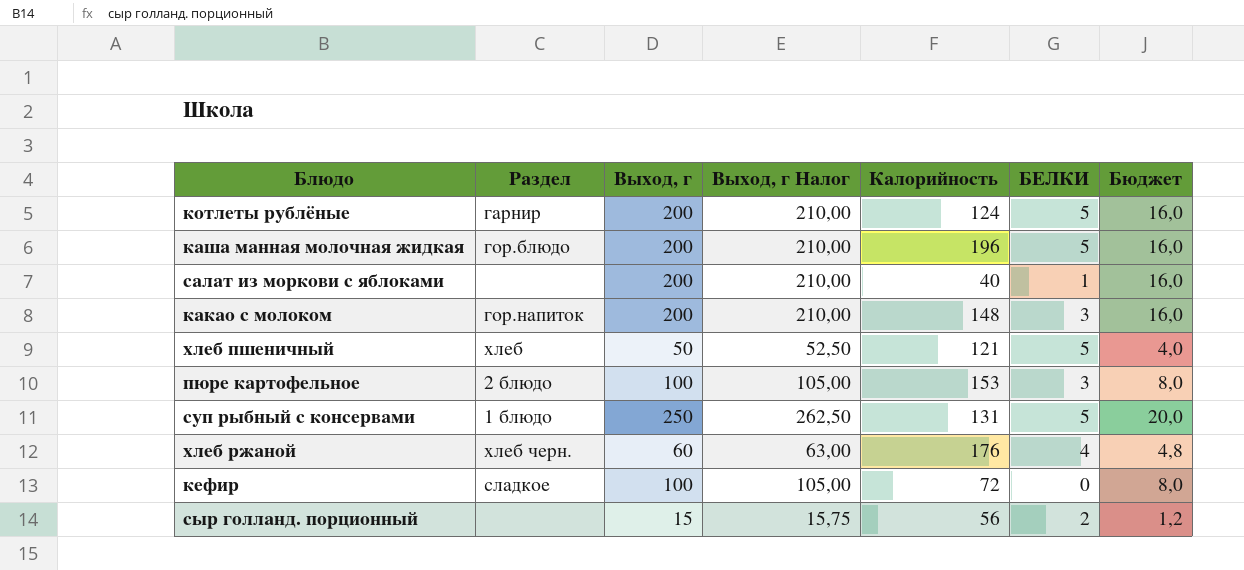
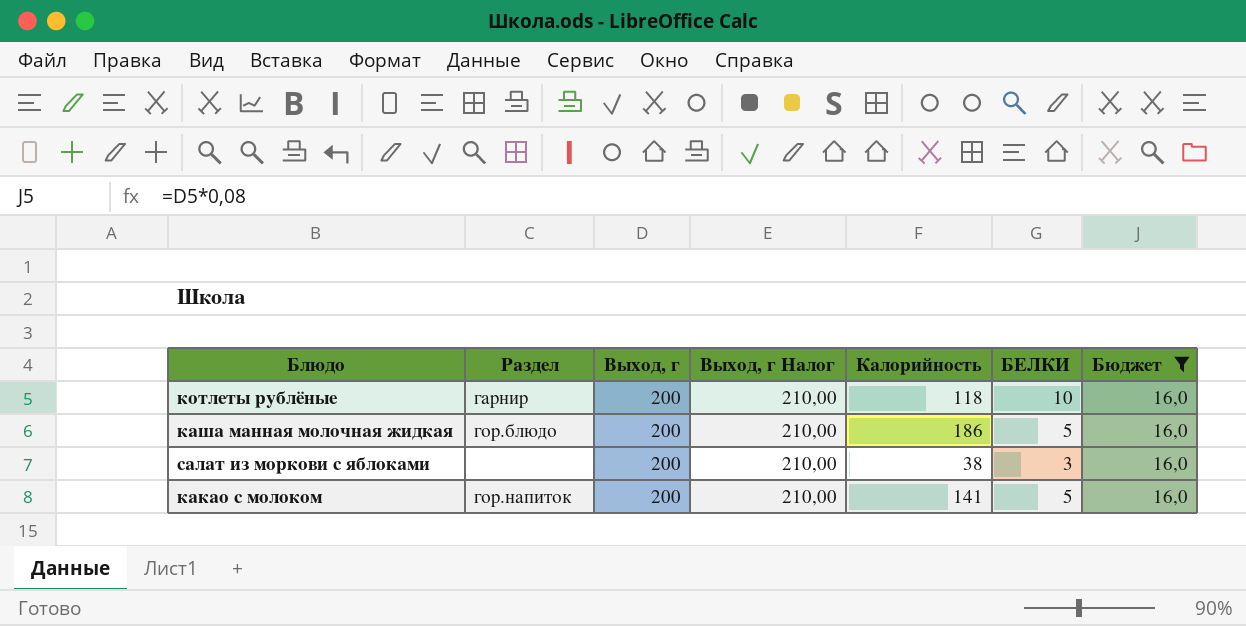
filter: none -> Бюджет = 16,0
котлеты рублёные | Калорийность: 124 -> 118
котлеты рублёные | БЕЛКИ: 5 -> 10
каша манная молочная жидкая | Калорийность: 196 -> 186
салат из моркови с яблоками | Калорийность: 40 -> 38
салат из моркови с яблоками | БЕЛКИ: 1 -> 3
какао с молоком | Калорийность: 148 -> 141
какао с молоком | БЕЛКИ: 3 -> 5

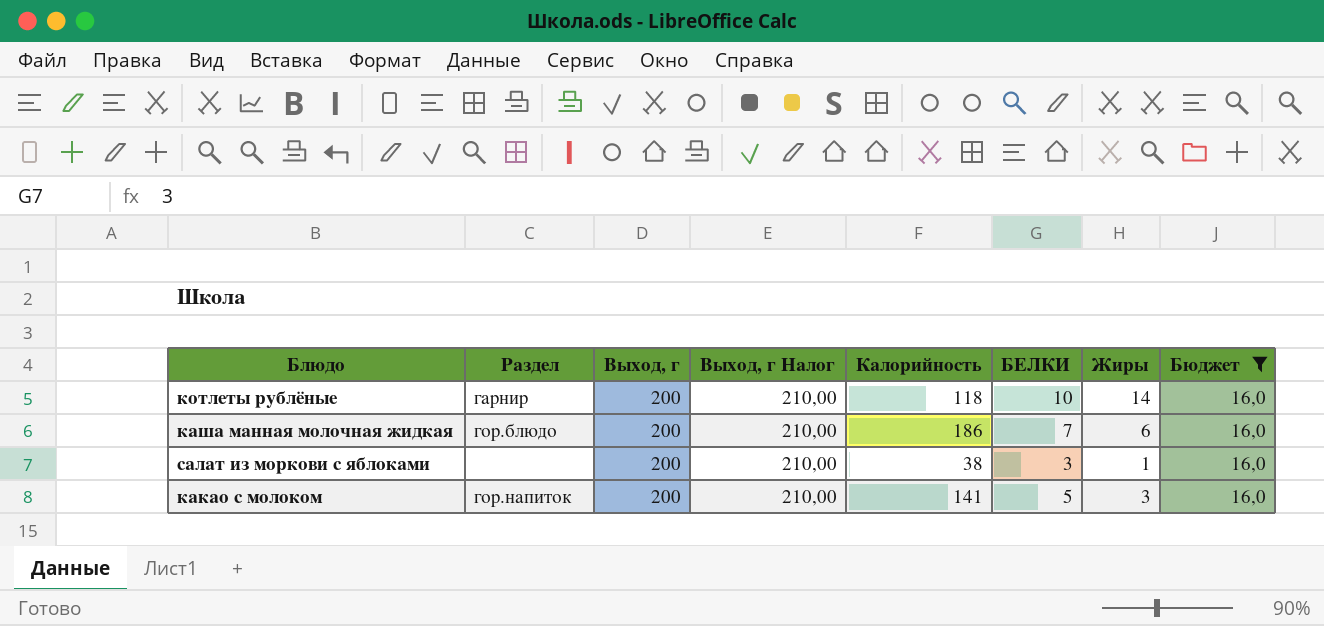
column Жиры | position: none -> 7
каша манная молочная жидкая | БЕЛКИ: 5 -> 7

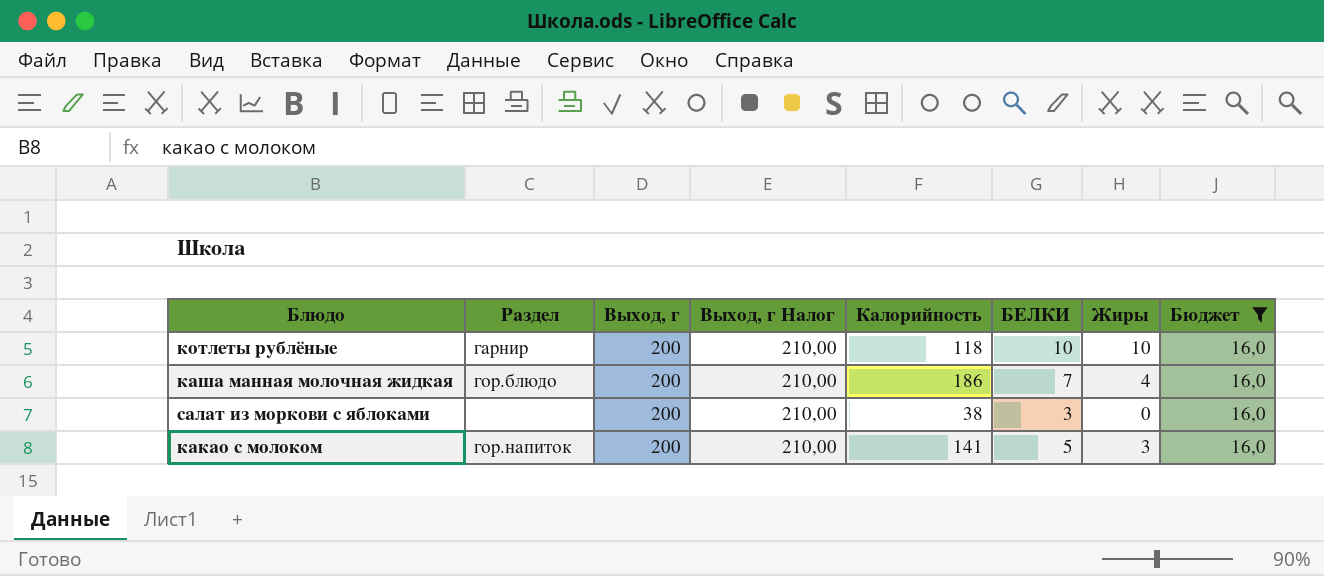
котлеты рублёные | Жиры: 14 -> 10
каша манная молочная жидкая | Жиры: 6 -> 4
салат из моркови с яблоками | Жиры: 1 -> 0

